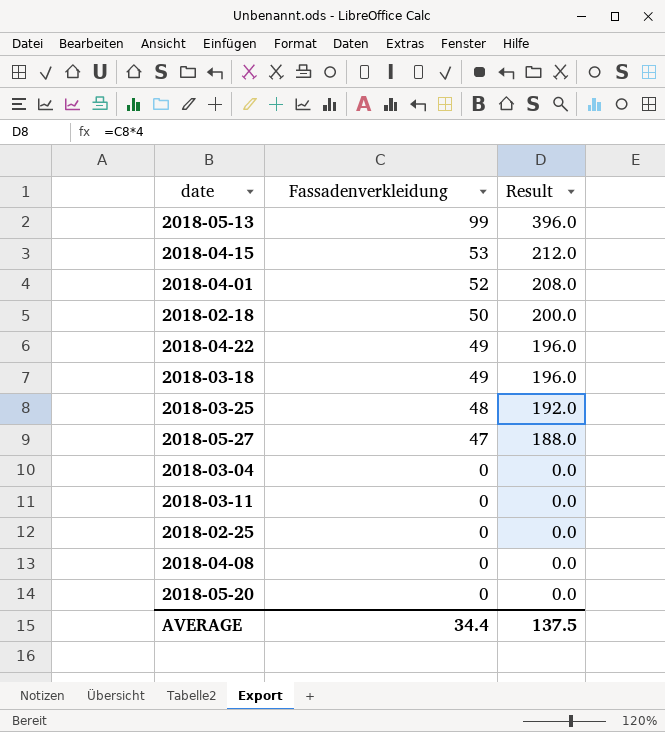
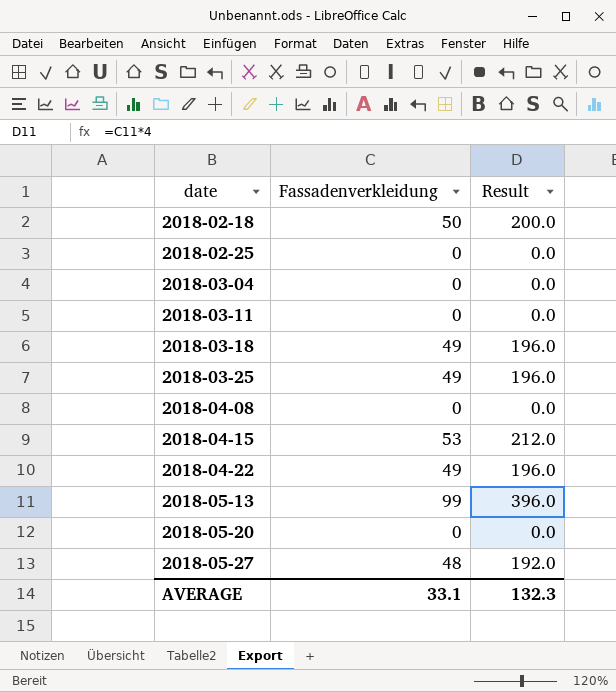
row order: Fassadenverkleidung descending -> date ascending
row 2018-04-01: 52 | 208.0 -> none
2018-03-25 | Fassadenverkleidung: 48 -> 49
2018-03-25 | Result: 192.0 -> 196.0
2018-05-27 | Fassadenverkleidung: 47 -> 48
2018-05-27 | Result: 188.0 -> 192.0
AVERAGE | Fassadenverkleidung: 34.4 -> 33.1
AVERAGE | Result: 137.5 -> 132.3

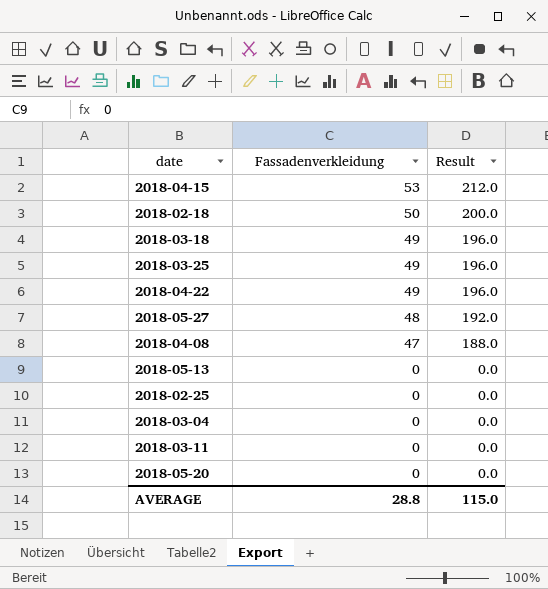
row order: date ascending -> Fassadenverkleidung descending
2018-04-08 | Fassadenverkleidung: 0 -> 47
2018-04-08 | Result: 0.0 -> 188.0
2018-05-13 | Fassadenverkleidung: 99 -> 0
2018-05-13 | Result: 396.0 -> 0.0
AVERAGE | Fassadenverkleidung: 33.1 -> 28.8
AVERAGE | Result: 132.3 -> 115.0

